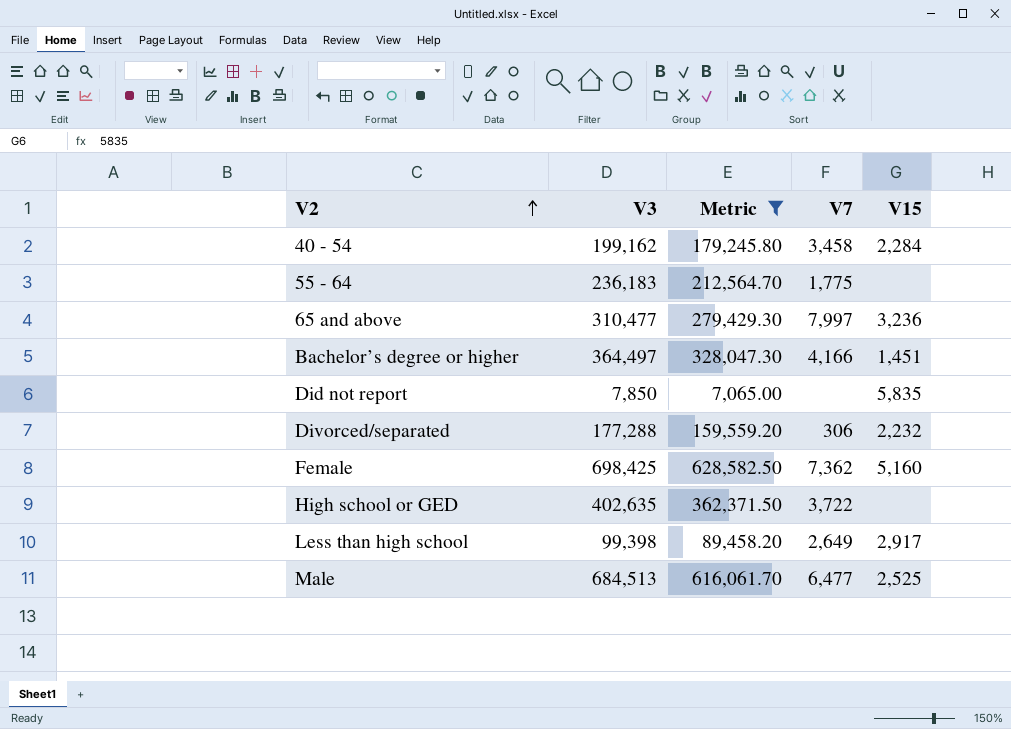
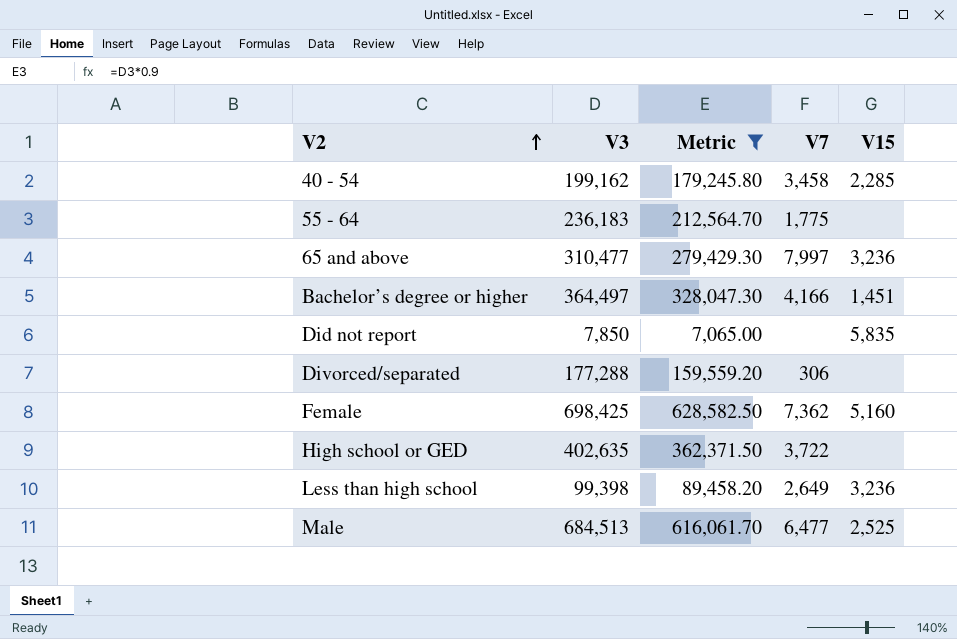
40 - 54 | V15: 2,284 -> 2,285
Divorced/separated | V15: 2,232 -> none
Less than high school | V15: 2,917 -> 3,236

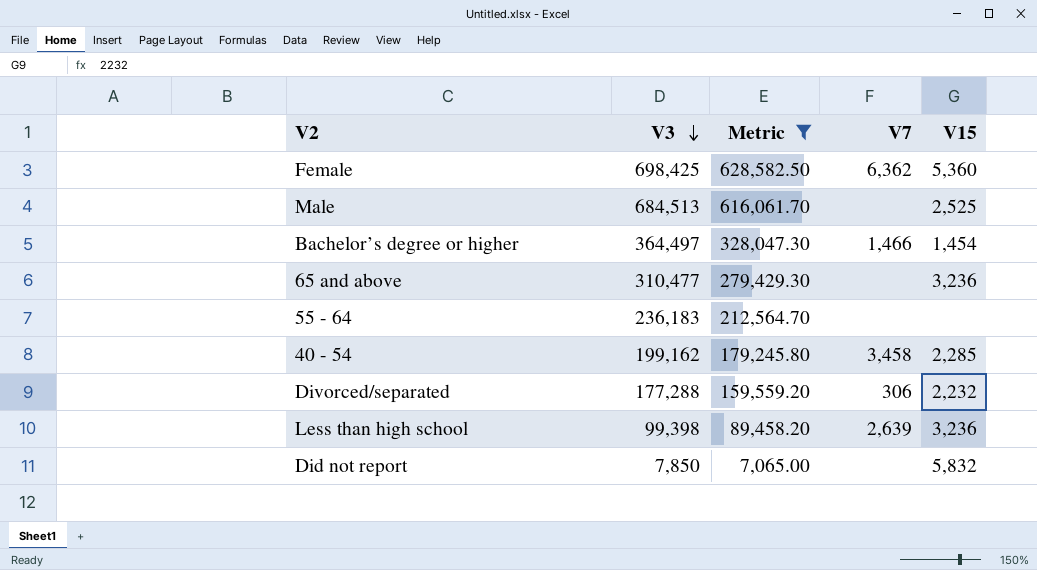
row order: V2 ascending -> V3 descending
row High school or GED: 402,635 | 362,371.50 | 3,722 | none -> none
Female | V7: 7,362 -> 6,362
Female | V15: 5,160 -> 5,360
Male | V7: 6,477 -> none
Bachelor’s degree or higher | V7: 4,166 -> 1,466
Bachelor’s degree or higher | V15: 1,451 -> 1,454
65 and above | V7: 7,997 -> none
55 - 64 | V7: 1,775 -> none
Divorced/separated | V15: none -> 2,232
Less than high school | V7: 2,649 -> 2,639
Did not report | V15: 5,835 -> 5,832

